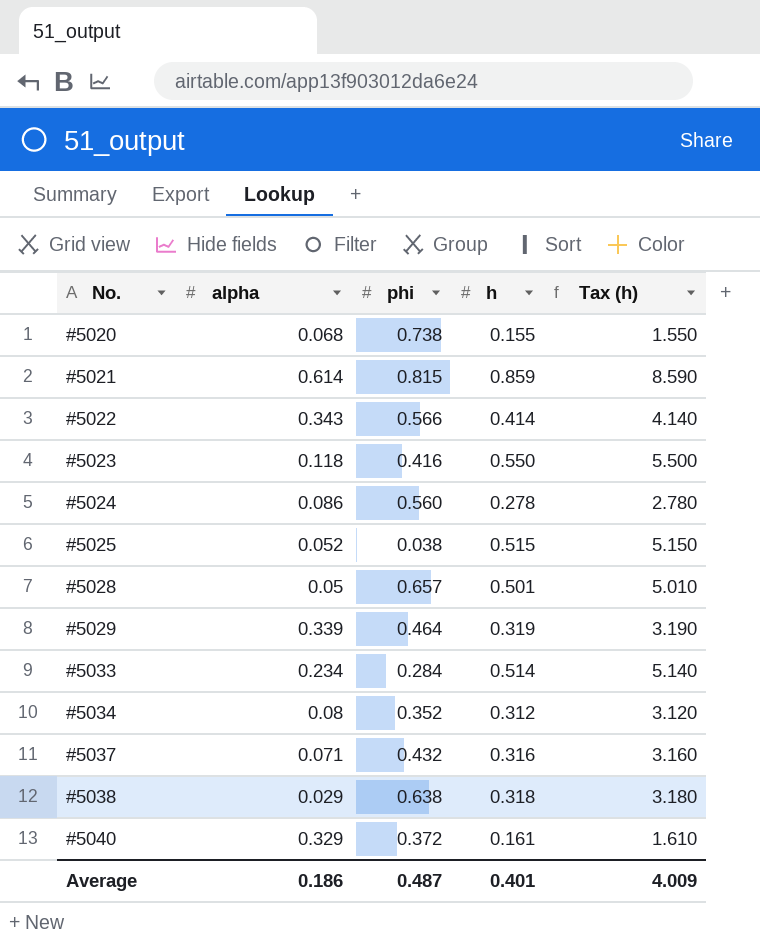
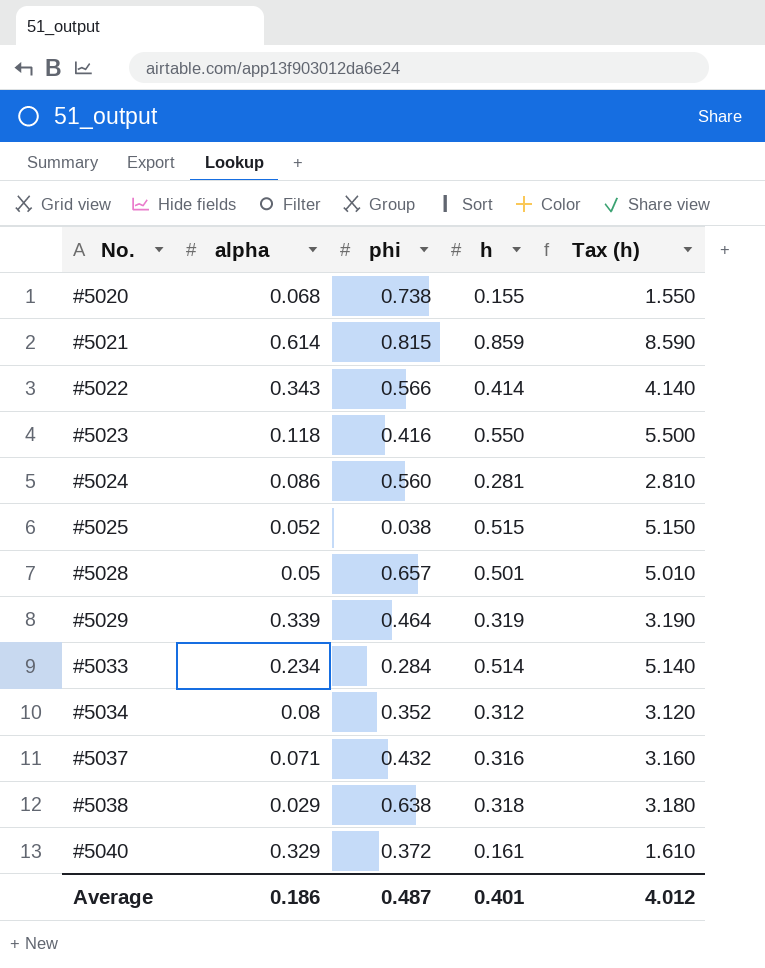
#5024 | h: 0.278 -> 0.281
#5024 | Tax (h): 2.780 -> 2.810
Average | Tax (h): 4.009 -> 4.012

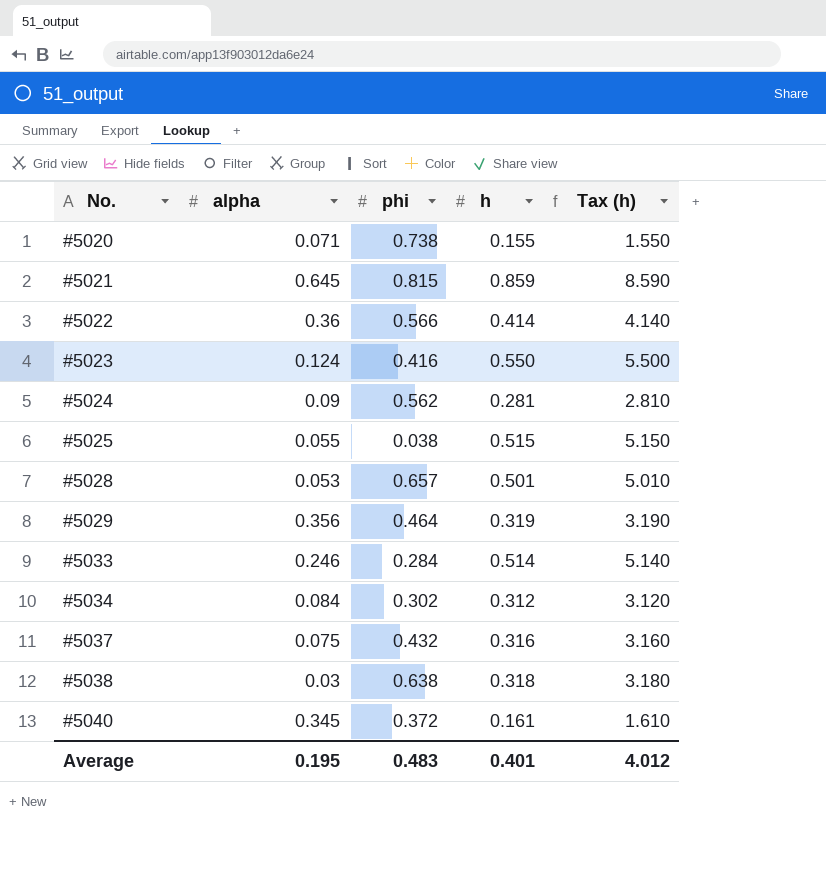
#5020 | alpha: 0.068 -> 0.071
#5021 | alpha: 0.614 -> 0.645
#5022 | alpha: 0.343 -> 0.36
#5023 | alpha: 0.118 -> 0.124
#5024 | alpha: 0.086 -> 0.09
#5024 | phi: 0.560 -> 0.562
#5025 | alpha: 0.052 -> 0.055
#5028 | alpha: 0.05 -> 0.053
#5029 | alpha: 0.339 -> 0.356
#5033 | alpha: 0.234 -> 0.246
#5034 | alpha: 0.08 -> 0.084
#5034 | phi: 0.352 -> 0.302
#5037 | alpha: 0.071 -> 0.075
#5038 | alpha: 0.029 -> 0.03
#5040 | alpha: 0.329 -> 0.345
Average | alpha: 0.186 -> 0.195
Average | phi: 0.487 -> 0.483

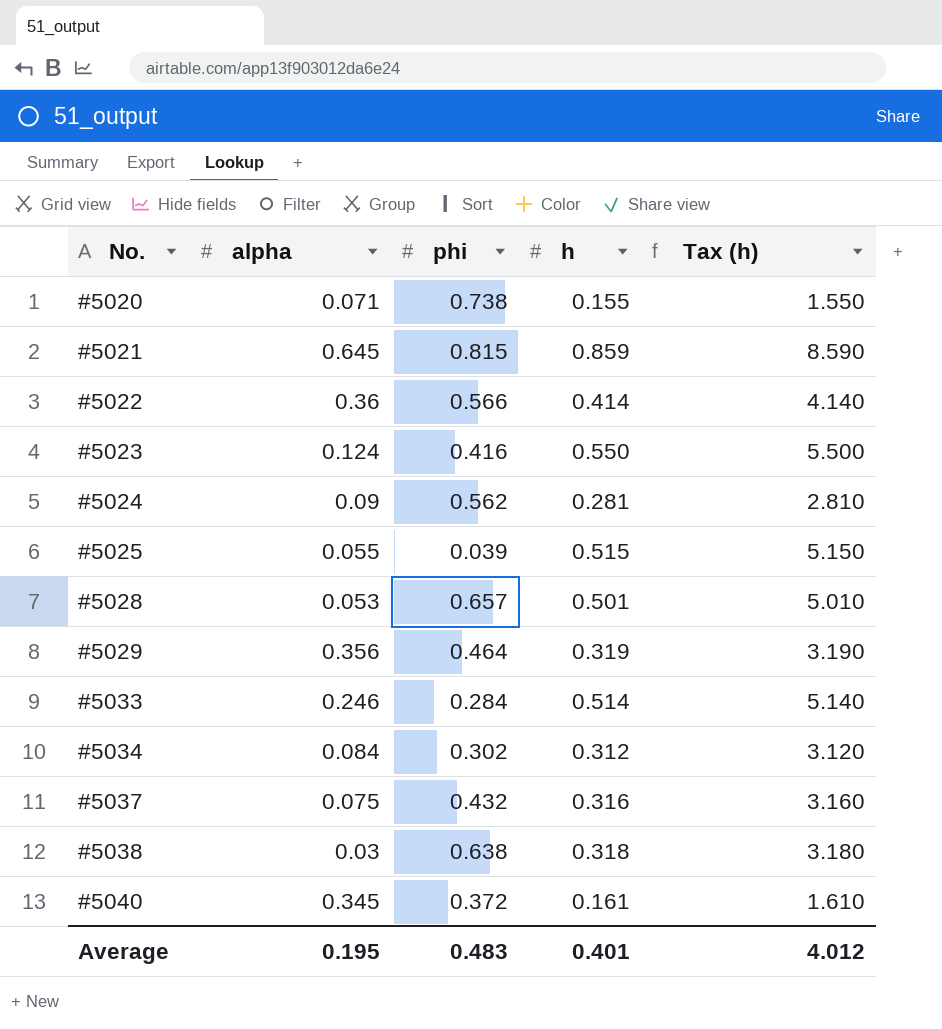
#5025 | phi: 0.038 -> 0.039

